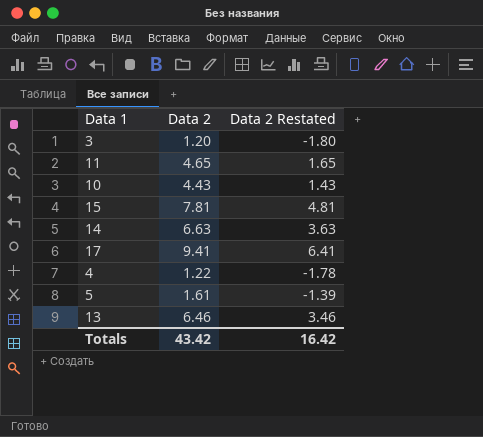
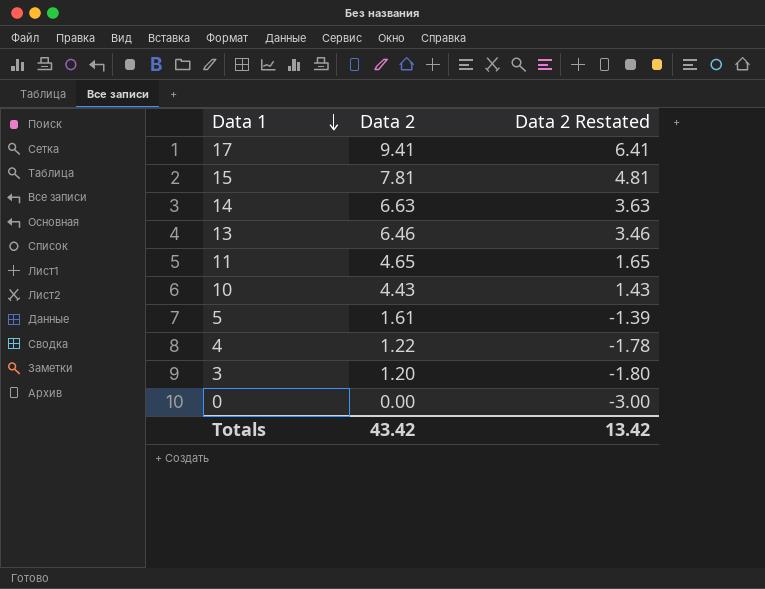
row order: none -> Data 1 descending
row 0: none -> 0.00 | -3.00
Totals | Data 2 Restated: 16.42 -> 13.42

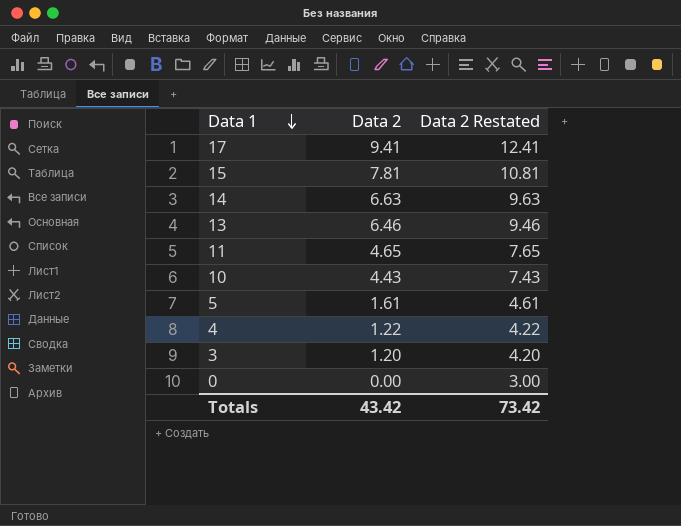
column Data 2 Restated | formula: [Data 2] - 3 -> [Data 2] + 3
Totals | Data 2 Restated: 13.42 -> 73.42

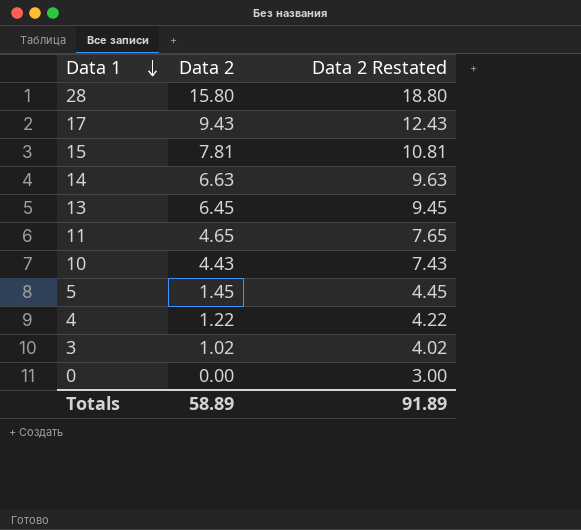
row 28: none -> 15.80 | 18.80
17 | Data 2: 9.41 -> 9.43
17 | Data 2 Restated: 12.41 -> 12.43
13 | Data 2: 6.46 -> 6.45
13 | Data 2 Restated: 9.46 -> 9.45
5 | Data 2: 1.61 -> 1.45
5 | Data 2 Restated: 4.61 -> 4.45
3 | Data 2: 1.20 -> 1.02
3 | Data 2 Restated: 4.20 -> 4.02
Totals | Data 2: 43.42 -> 58.89
Totals | Data 2 Restated: 73.42 -> 91.89

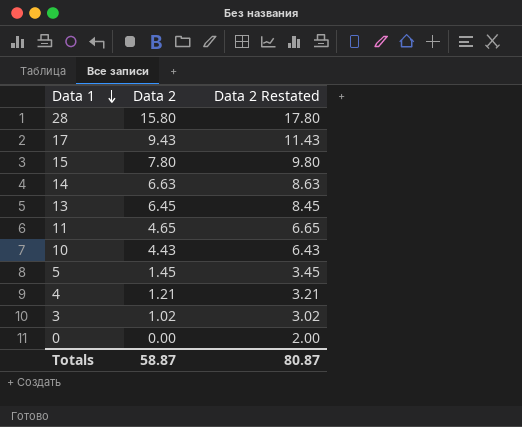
column Data 2 Restated | formula: [Data 2] + 3 -> [Data 2] + 2
15 | Data 2: 7.81 -> 7.80
4 | Data 2: 1.22 -> 1.21
Totals | Data 2: 58.89 -> 58.87
Totals | Data 2 Restated: 91.89 -> 80.87

